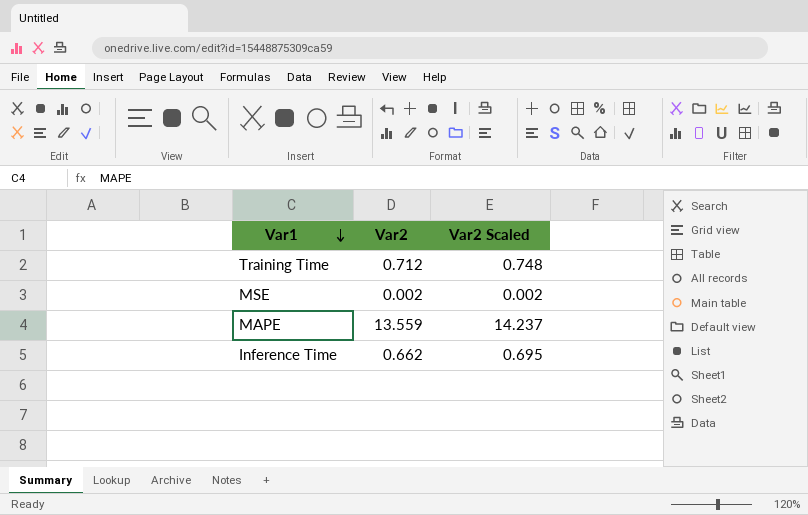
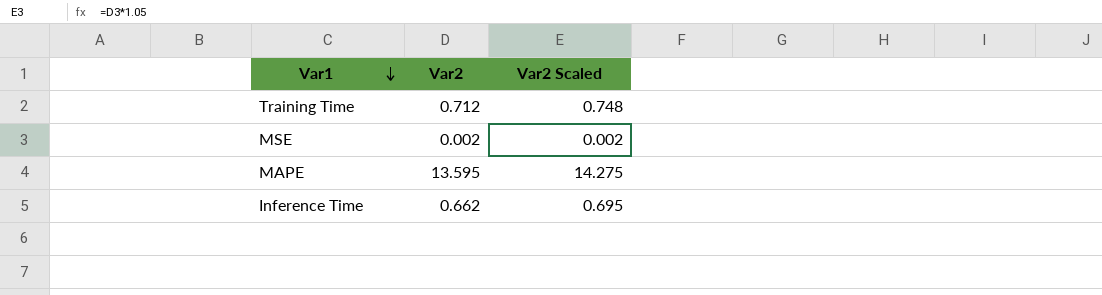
MAPE | Var2: 13.559 -> 13.595
MAPE | Var2 Scaled: 14.237 -> 14.275

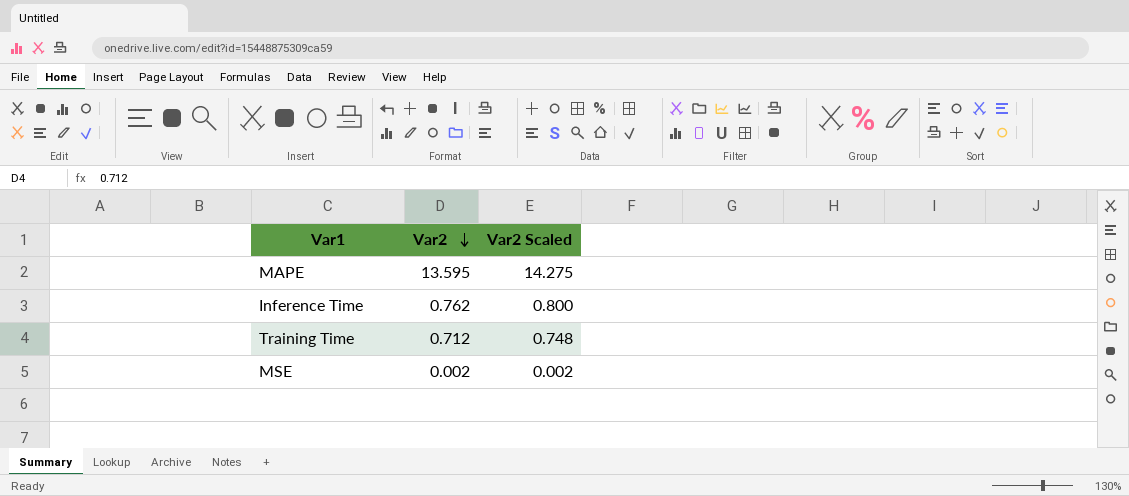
row order: Var1 descending -> Var2 descending
Inference Time | Var2: 0.662 -> 0.762
Inference Time | Var2 Scaled: 0.695 -> 0.800

